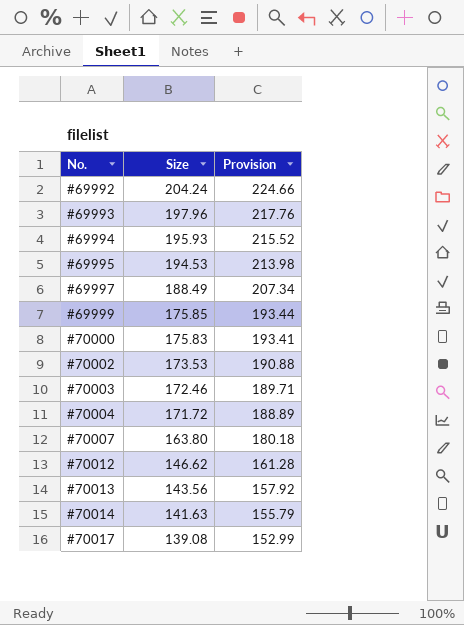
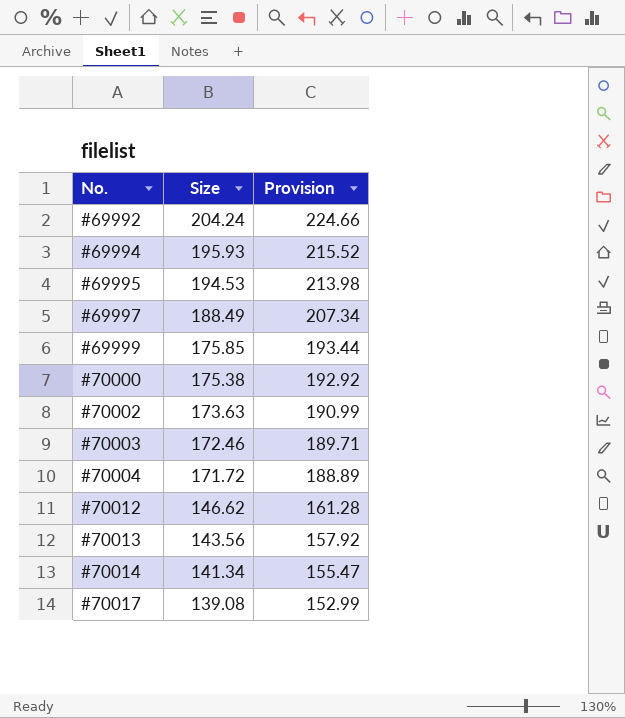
row #69993: 197.96 | 217.76 -> none
row #70007: 163.80 | 180.18 -> none
#70000 | Size: 175.83 -> 175.38
#70000 | Provision: 193.41 -> 192.92
#70002 | Size: 173.53 -> 173.63
#70002 | Provision: 190.88 -> 190.99
#70014 | Size: 141.63 -> 141.34
#70014 | Provision: 155.79 -> 155.47

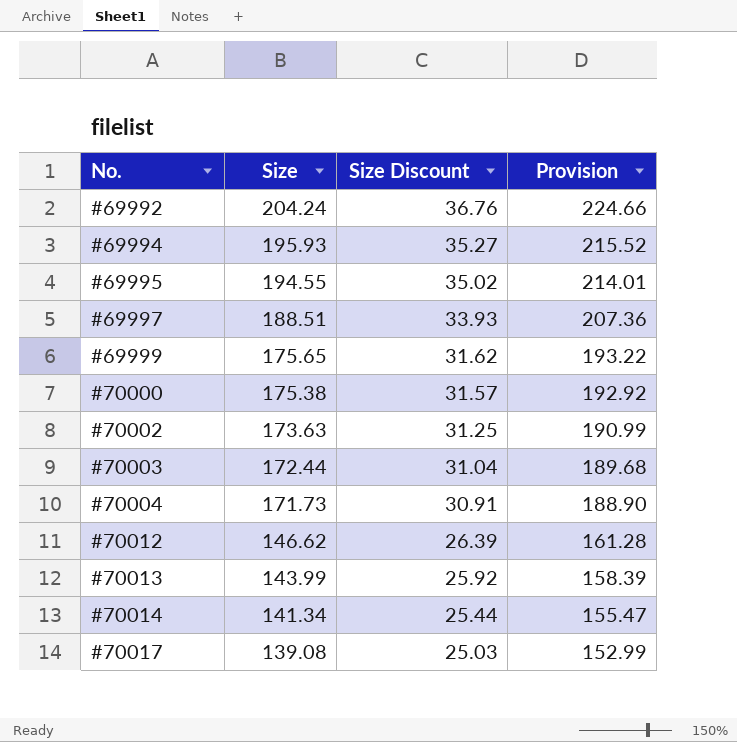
column Size Discount | formula: none -> [Size] * 0.18
#69995 | Size: 194.53 -> 194.55
#69995 | Provision: 213.98 -> 214.01
#69997 | Size: 188.49 -> 188.51
#69997 | Provision: 207.34 -> 207.36
#69999 | Size: 175.85 -> 175.65
#69999 | Provision: 193.44 -> 193.22
#70003 | Size: 172.46 -> 172.44
#70003 | Provision: 189.71 -> 189.68
#70004 | Size: 171.72 -> 171.73
#70004 | Provision: 188.89 -> 188.90
#70013 | Size: 143.56 -> 143.99
#70013 | Provision: 157.92 -> 158.39

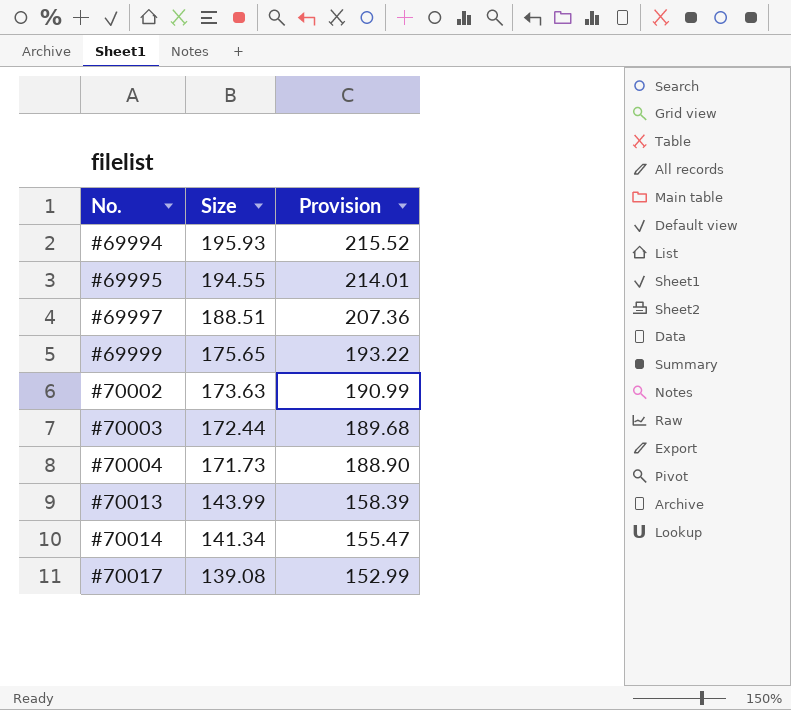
column Size Discount | formula: [Size] * 0.18 -> none
row #69992: 204.24 | 36.76 | 224.66 -> none
row #70000: 175.38 | 31.57 | 192.92 -> none
row #70012: 146.62 | 26.39 | 161.28 -> none

